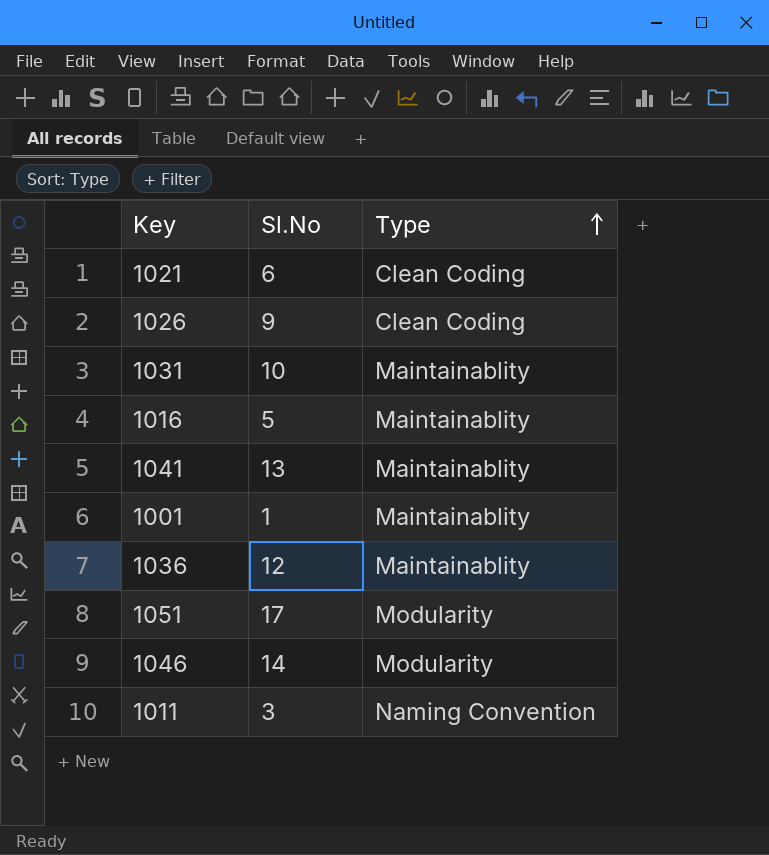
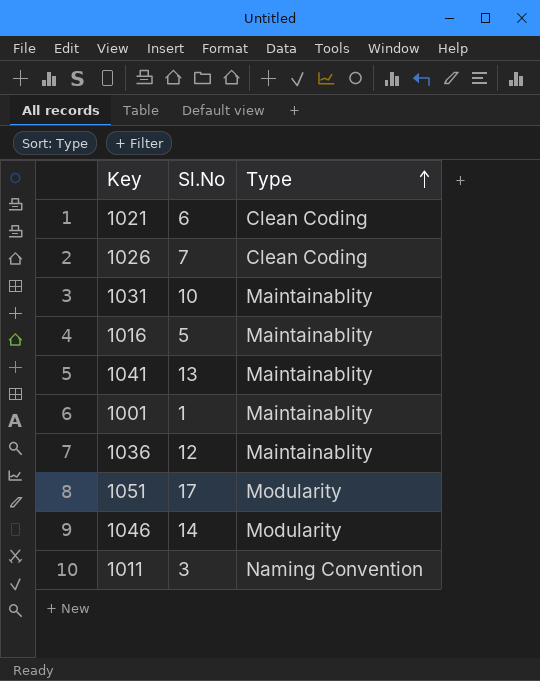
1026 | Sl.No: 9 -> 7

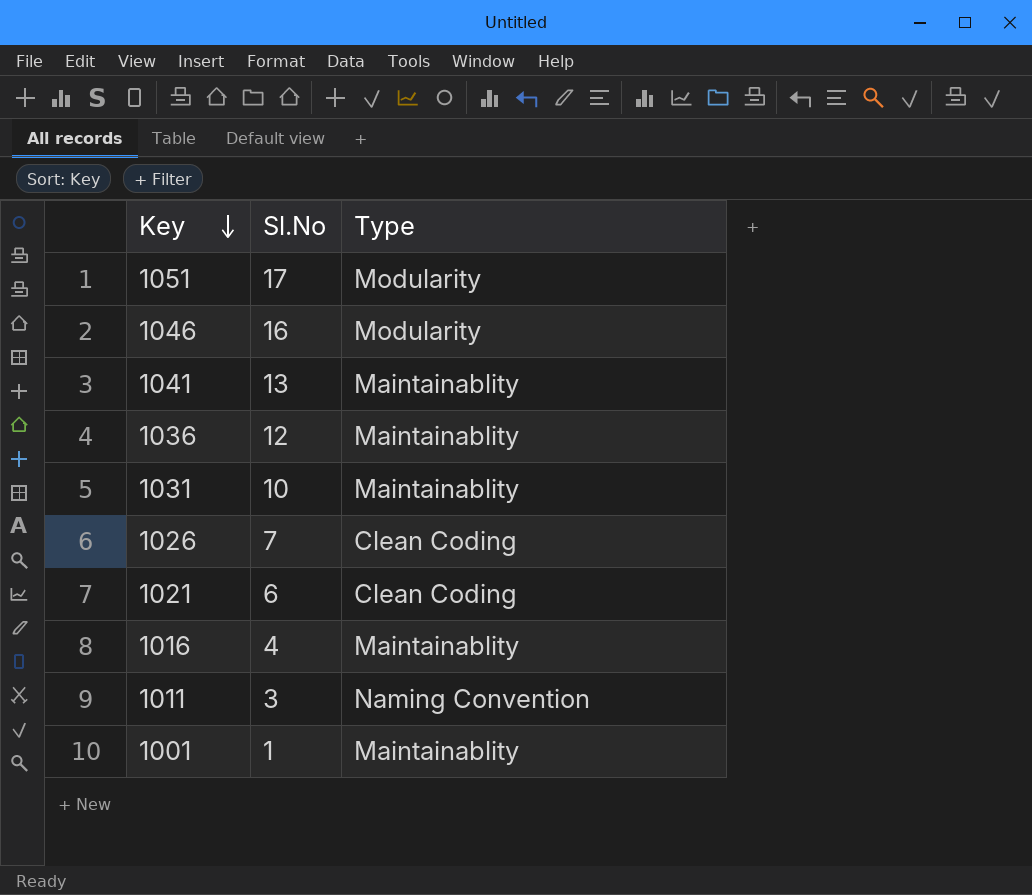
row order: Type ascending -> Key descending
1046 | Sl.No: 14 -> 16
1016 | Sl.No: 5 -> 4

